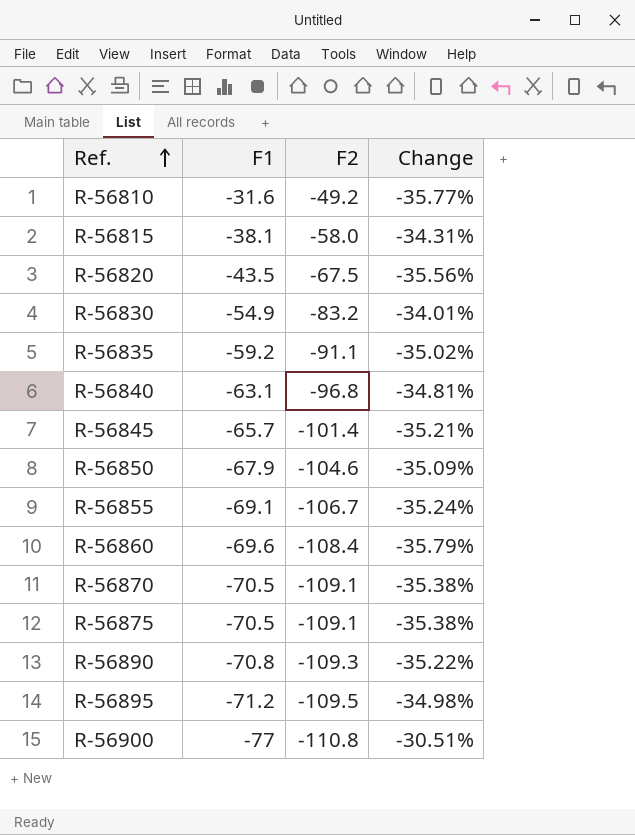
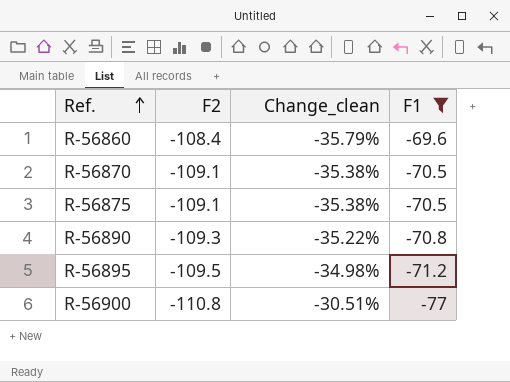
filter: none -> F1 <= -69.6
column name: Change -> Change_clean
column F1 | position: 2 -> 4

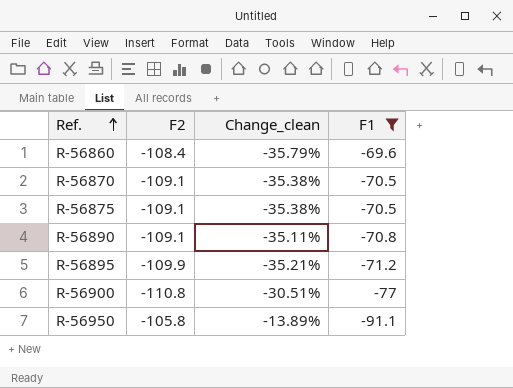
R-56890 | F2: -109.3 -> -109.1
R-56890 | Change_clean: -35.22% -> -35.11%
R-56895 | F2: -109.5 -> -109.9
R-56895 | Change_clean: -34.98% -> -35.21%
row R-56950: none -> -105.8 | -13.89% | -91.1

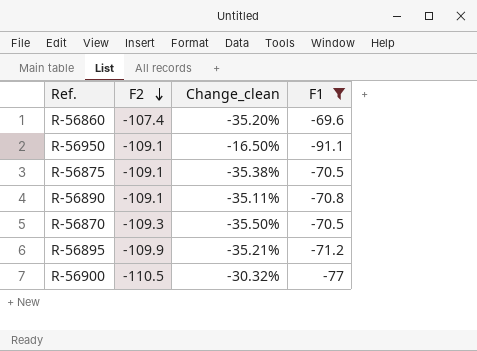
row order: Ref. ascending -> F2 descending
R-56860 | F2: -108.4 -> -107.4
R-56860 | Change_clean: -35.79% -> -35.20%
R-56950 | F2: -105.8 -> -109.1
R-56950 | Change_clean: -13.89% -> -16.50%
R-56870 | F2: -109.1 -> -109.3
R-56870 | Change_clean: -35.38% -> -35.50%
R-56900 | F2: -110.8 -> -110.5
R-56900 | Change_clean: -30.51% -> -30.32%

